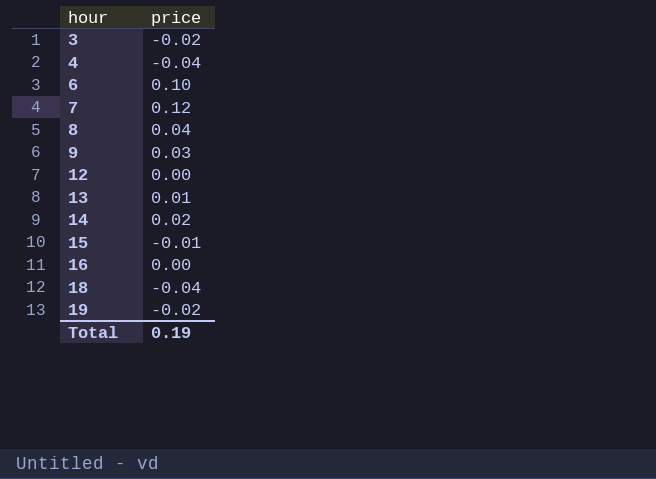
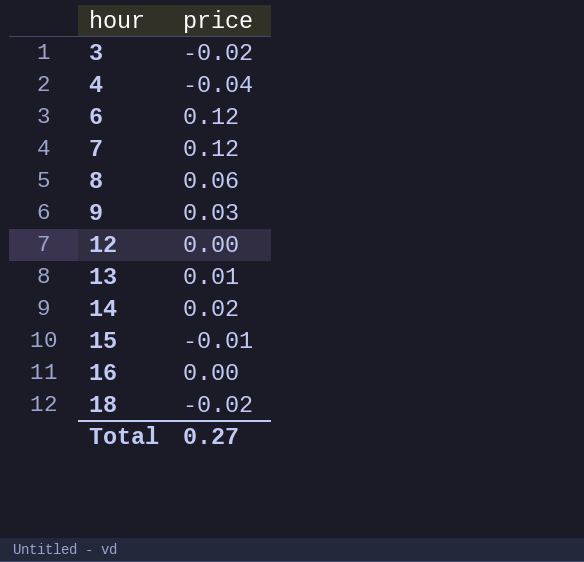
row 19: -0.02 -> none
6 | price: 0.10 -> 0.12
8 | price: 0.04 -> 0.06
18 | price: -0.04 -> -0.02
Total | price: 0.19 -> 0.27

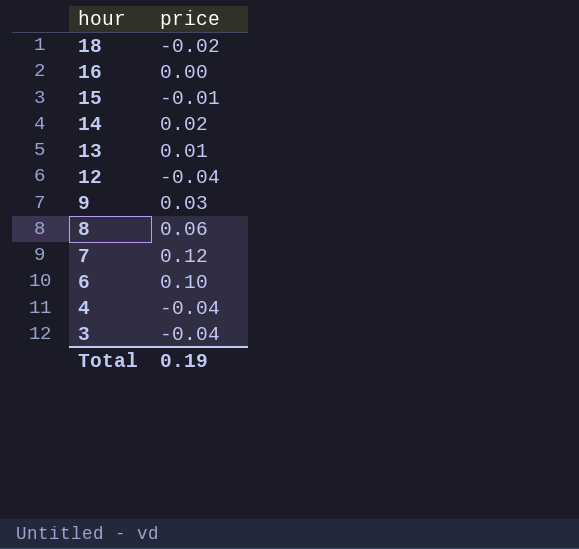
row order: hour ascending -> hour descending
12 | price: 0.00 -> -0.04
6 | price: 0.12 -> 0.10
3 | price: -0.02 -> -0.04
Total | price: 0.27 -> 0.19

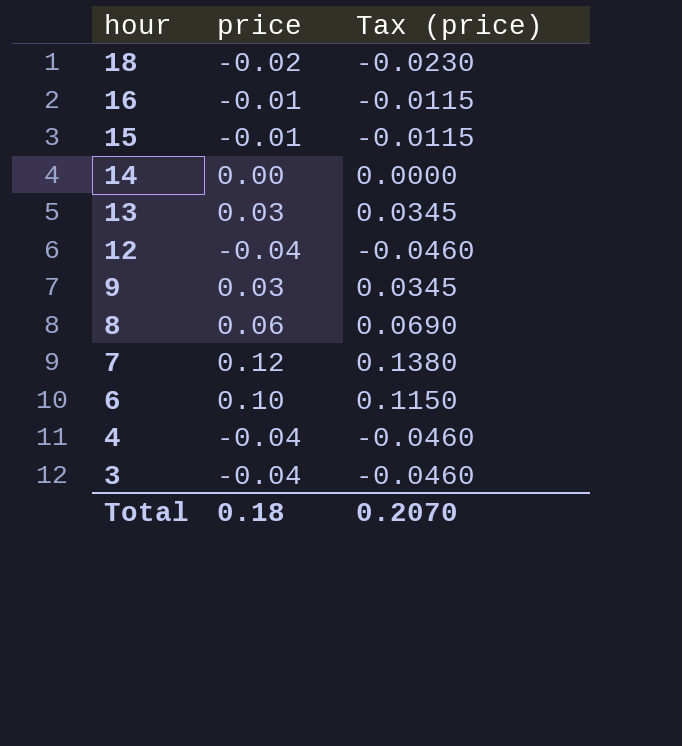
column Tax (price) | formula: none -> [price] * 1.15
16 | price: 0.00 -> -0.01
14 | price: 0.02 -> 0.00
13 | price: 0.01 -> 0.03
Total | price: 0.19 -> 0.18

